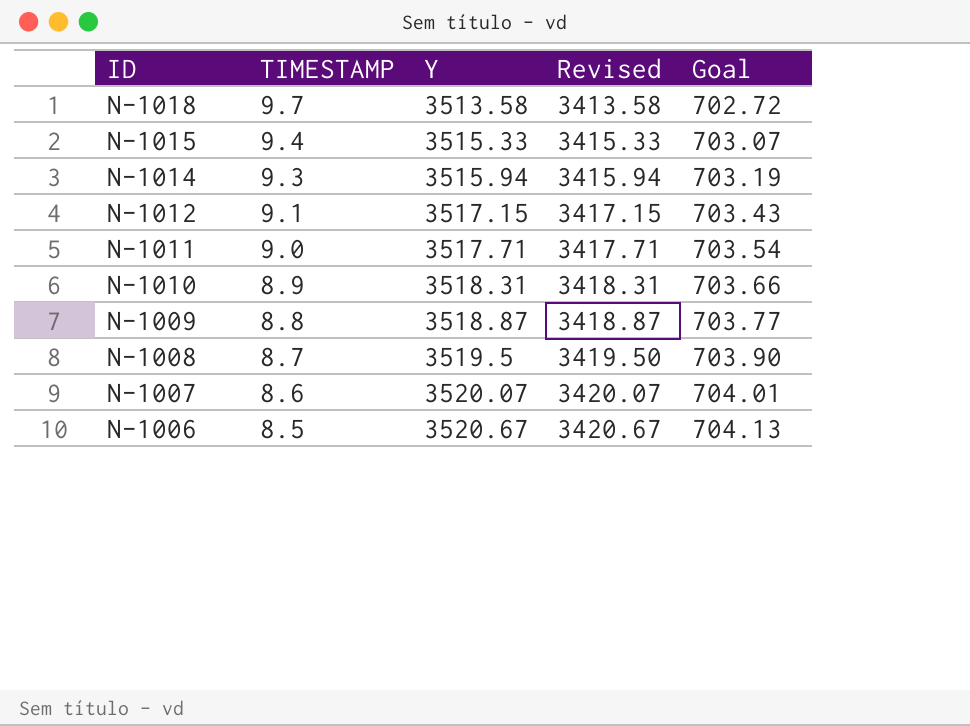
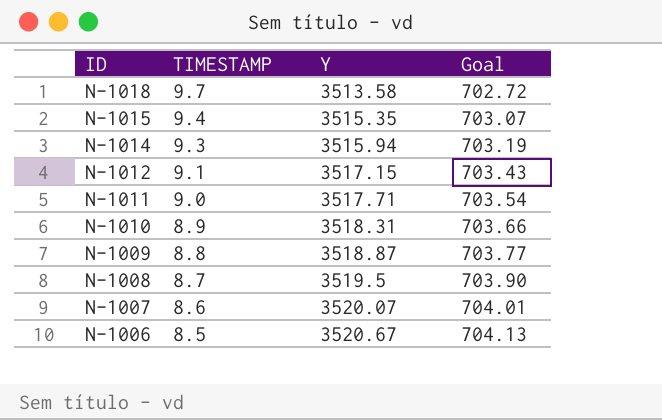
column Revised | formula: [Y] - 100 -> none
N-1015 | Y: 3515.33 -> 3515.35

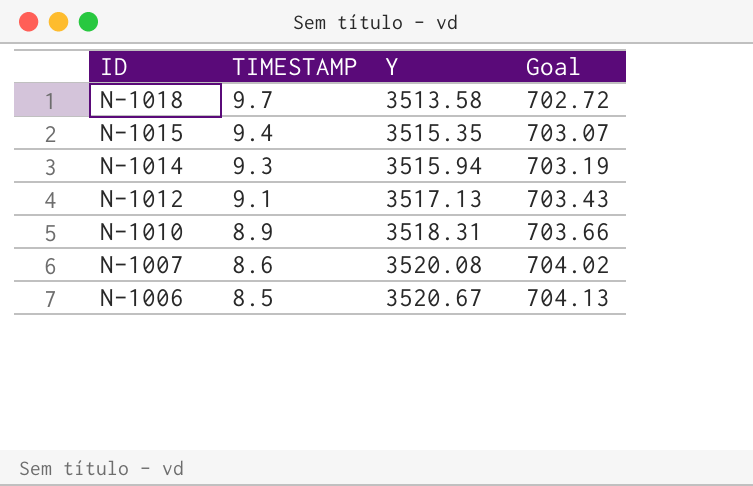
row N-1011: 9.0 | 3517.71 | 703.54 -> none
row N-1009: 8.8 | 3518.87 | 703.77 -> none
row N-1008: 8.7 | 3519.5 | 703.90 -> none
N-1012 | Y: 3517.15 -> 3517.13
N-1007 | Y: 3520.07 -> 3520.08
N-1007 | Goal: 704.01 -> 704.02

